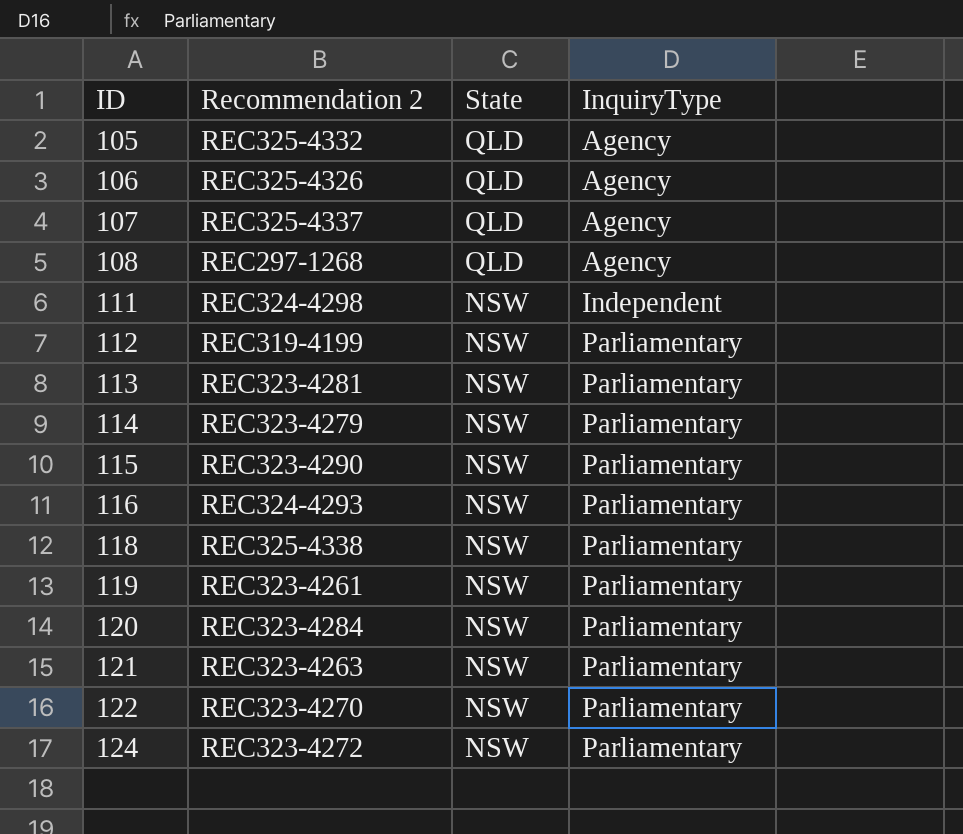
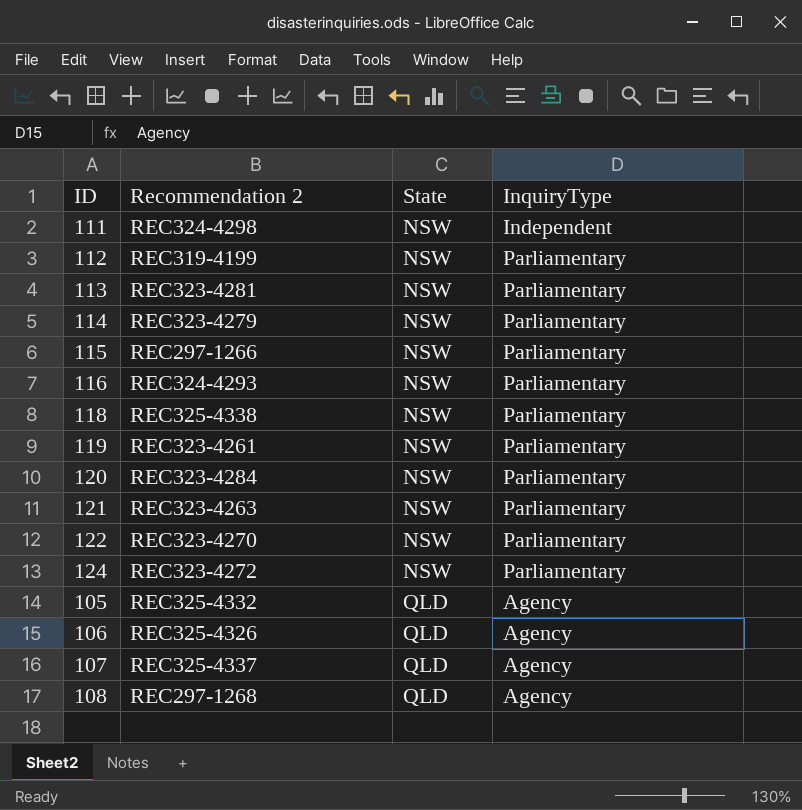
row order: ID ascending -> State ascending
115 | Recommendation 2: REC323-4290 -> REC297-1266

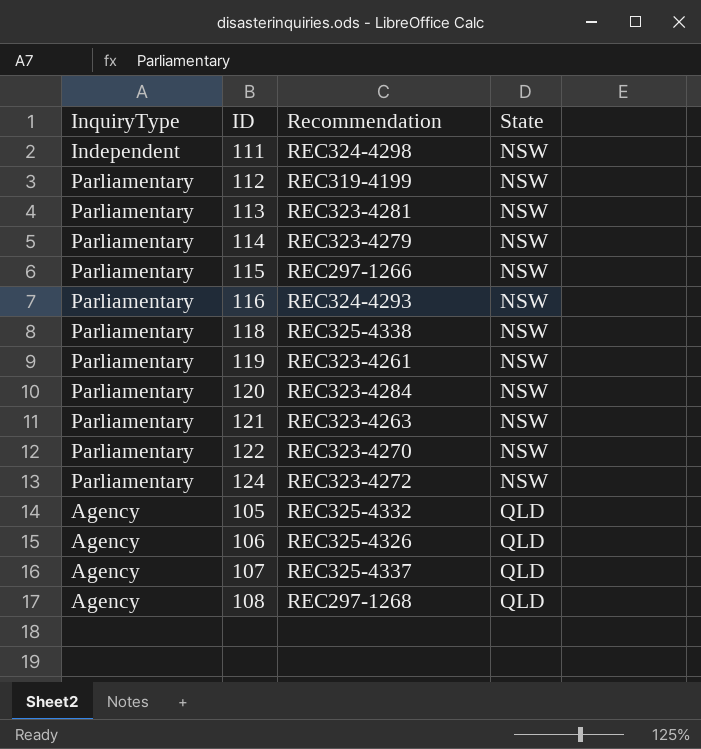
column InquiryType | position: 4 -> 1
column name: Recommendation 2 -> Recommendation

